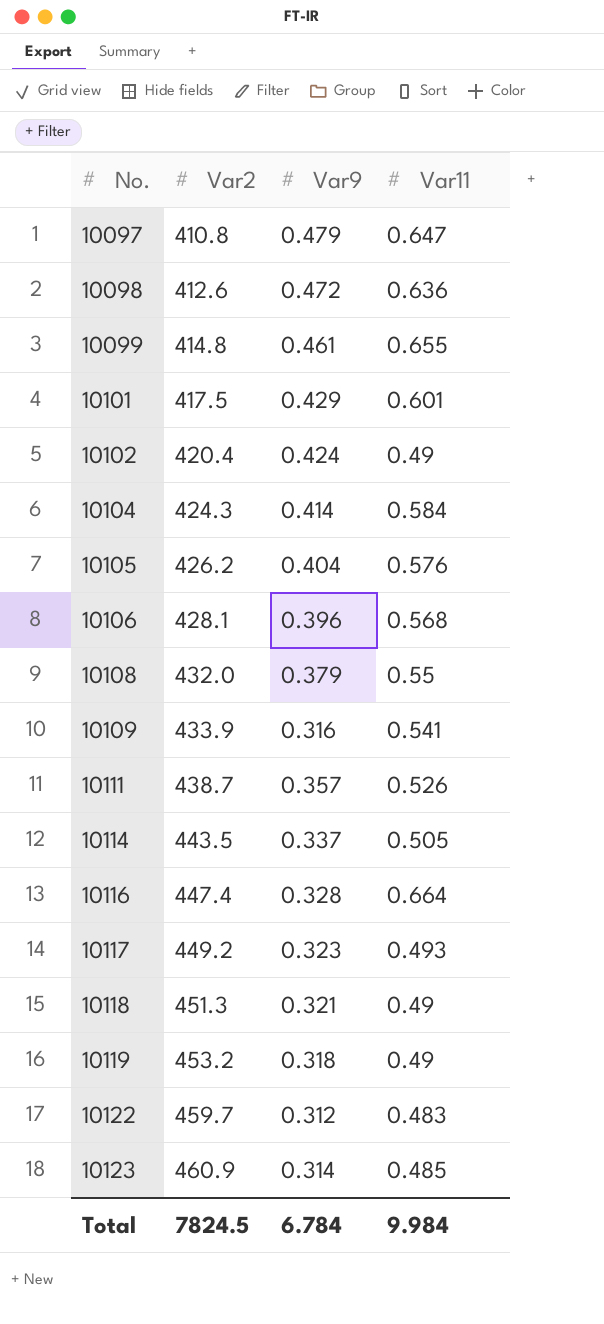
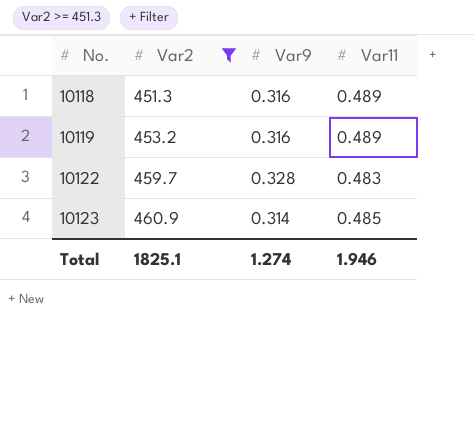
filter: none -> Var2 >= 451.3
10118 | Var9: 0.321 -> 0.316
10118 | Var11: 0.49 -> 0.489
10119 | Var9: 0.318 -> 0.316
10119 | Var11: 0.49 -> 0.489
10122 | Var9: 0.312 -> 0.328
Total | Var2: 7824.5 -> 1825.1
Total | Var9: 6.784 -> 1.274
Total | Var11: 9.984 -> 1.946

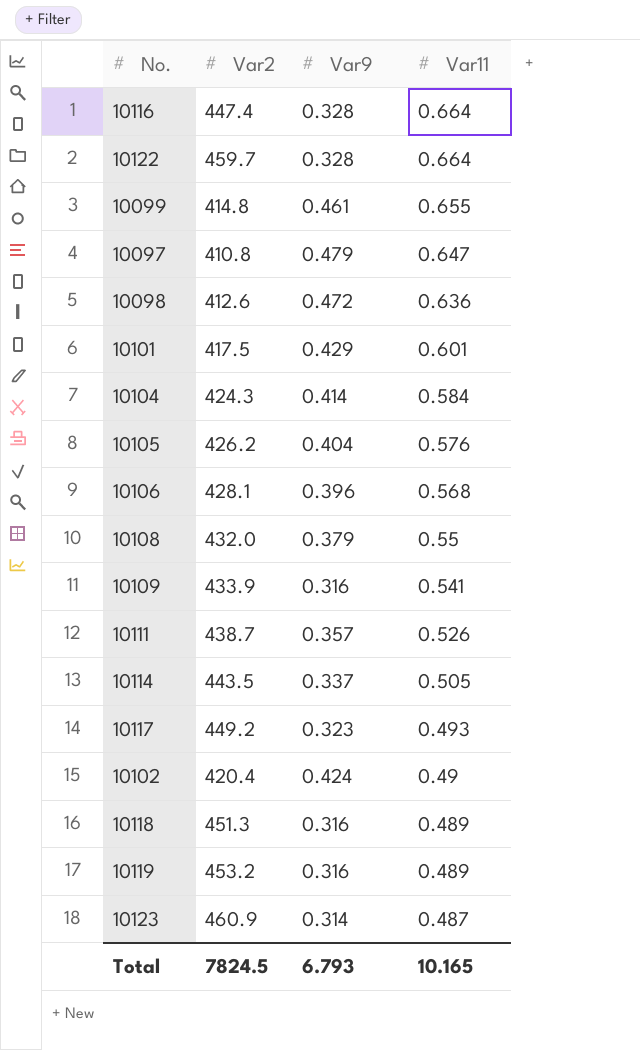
filter: Var2 >= 451.3 -> none
row order: No. ascending -> Var11 descending
10122 | Var11: 0.483 -> 0.664
10123 | Var11: 0.485 -> 0.487
Total | Var2: 1825.1 -> 7824.5
Total | Var9: 1.274 -> 6.793
Total | Var11: 1.946 -> 10.165

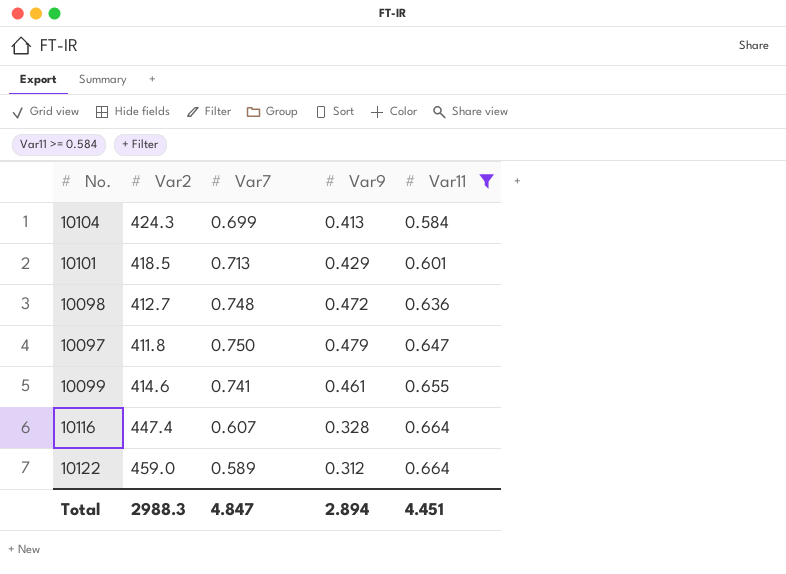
filter: none -> Var11 >= 0.584
row order: Var11 descending -> Var11 ascending
column Var7 | position: none -> 3
10104 | Var9: 0.414 -> 0.413
10101 | Var2: 417.5 -> 418.5
10098 | Var2: 412.6 -> 412.7
10097 | Var2: 410.8 -> 411.8
10099 | Var2: 414.8 -> 414.6
10122 | Var2: 459.7 -> 459.0
10122 | Var9: 0.328 -> 0.312
Total | Var2: 7824.5 -> 2988.3
Total | Var9: 6.793 -> 2.894
Total | Var11: 10.165 -> 4.451

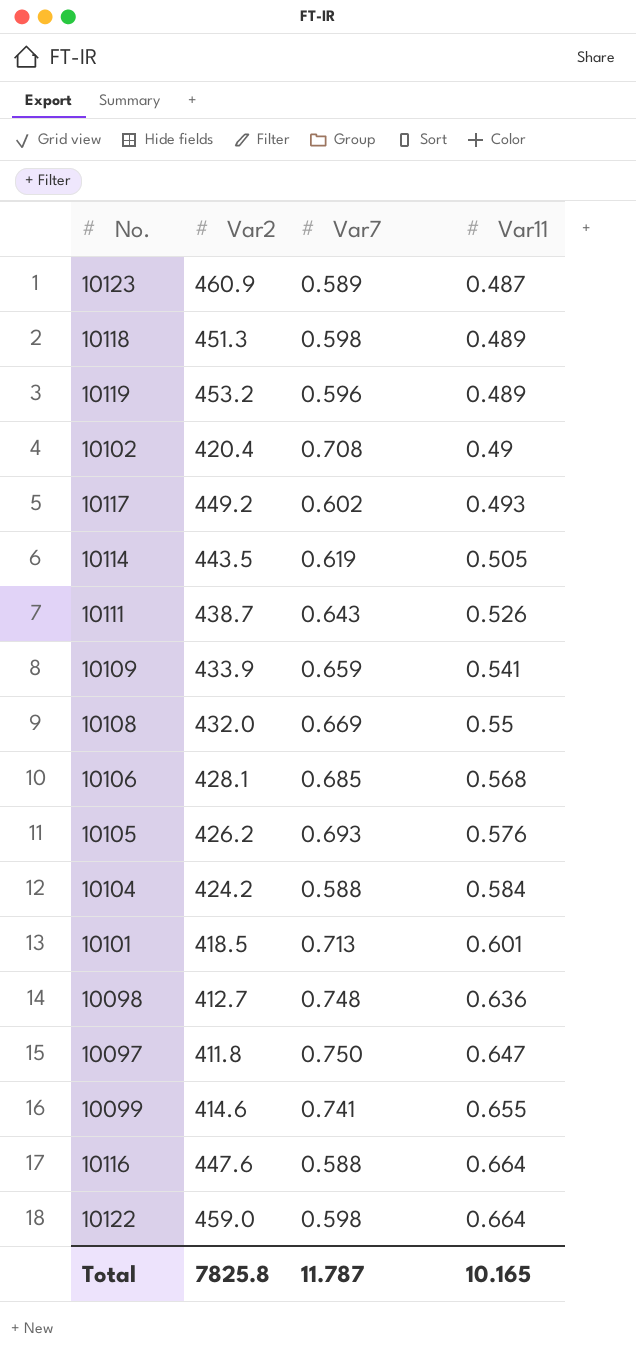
filter: Var11 >= 0.584 -> none
column Var9 | position: 4 -> none
10104 | Var2: 424.3 -> 424.2
10104 | Var7: 0.699 -> 0.588
10116 | Var2: 447.4 -> 447.6
10116 | Var7: 0.607 -> 0.588
10122 | Var7: 0.589 -> 0.598
Total | Var2: 2988.3 -> 7825.8
Total | Var7: 4.847 -> 11.787
Total | Var11: 4.451 -> 10.165

